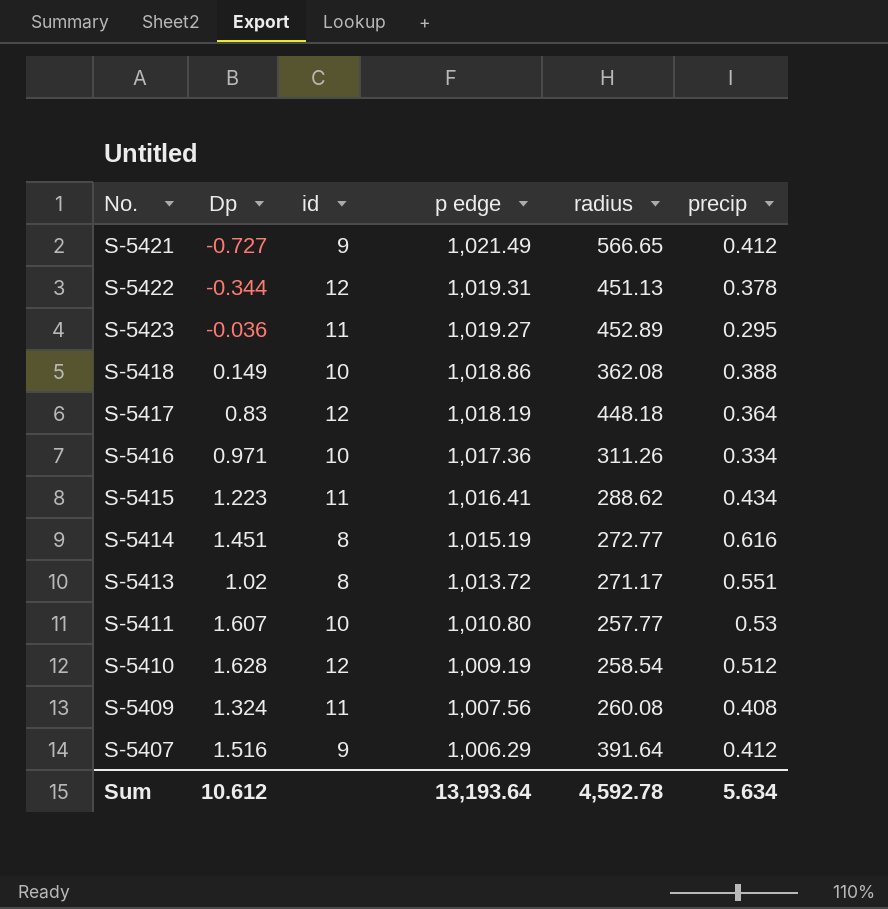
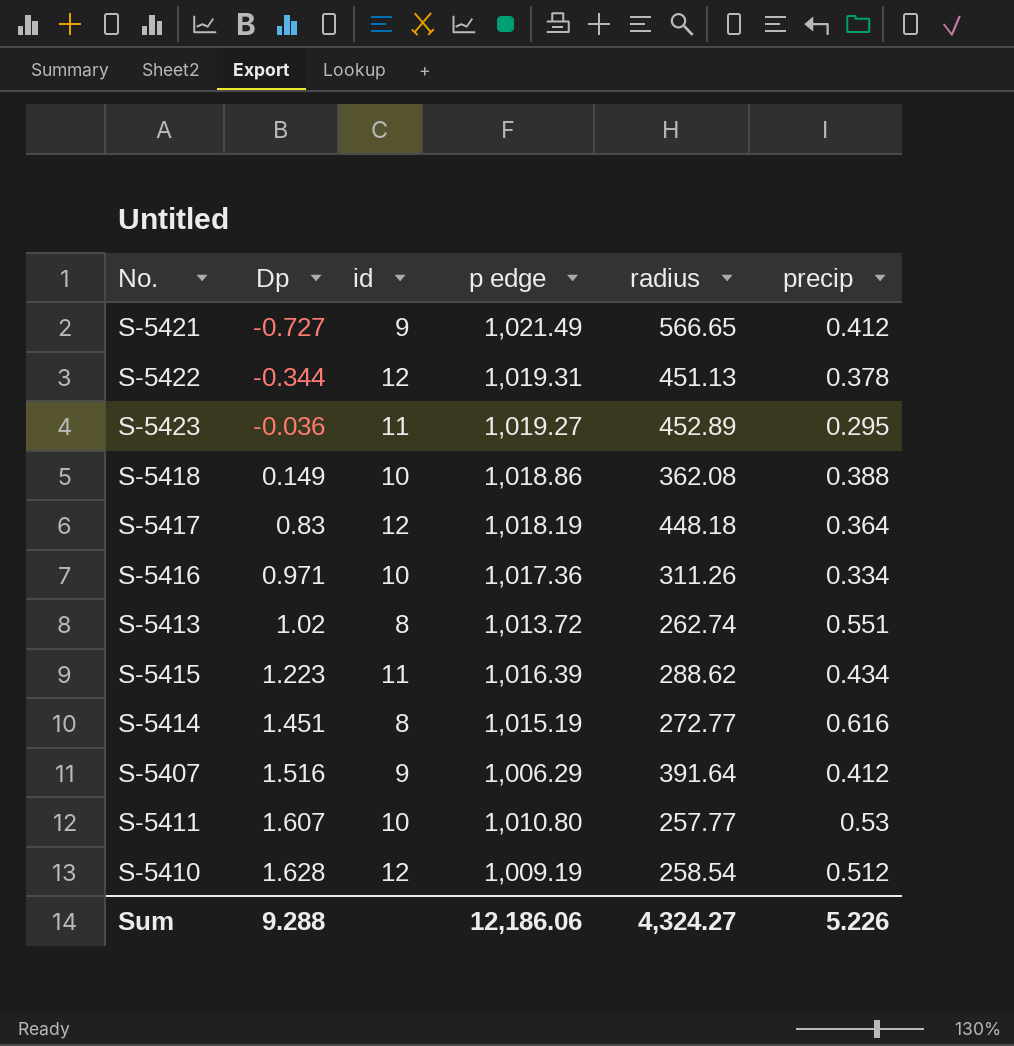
row order: p edge descending -> Dp ascending
row S-5409: 1.324 | 11 | 1,007.56 | 260.08 | 0.408 -> none
S-5413 | radius: 271.17 -> 262.74
S-5415 | p edge: 1,016.41 -> 1,016.39
Sum | Dp: 10.612 -> 9.288
Sum | p edge: 13,193.64 -> 12,186.06
Sum | radius: 4,592.78 -> 4,324.27
Sum | precip: 5.634 -> 5.226

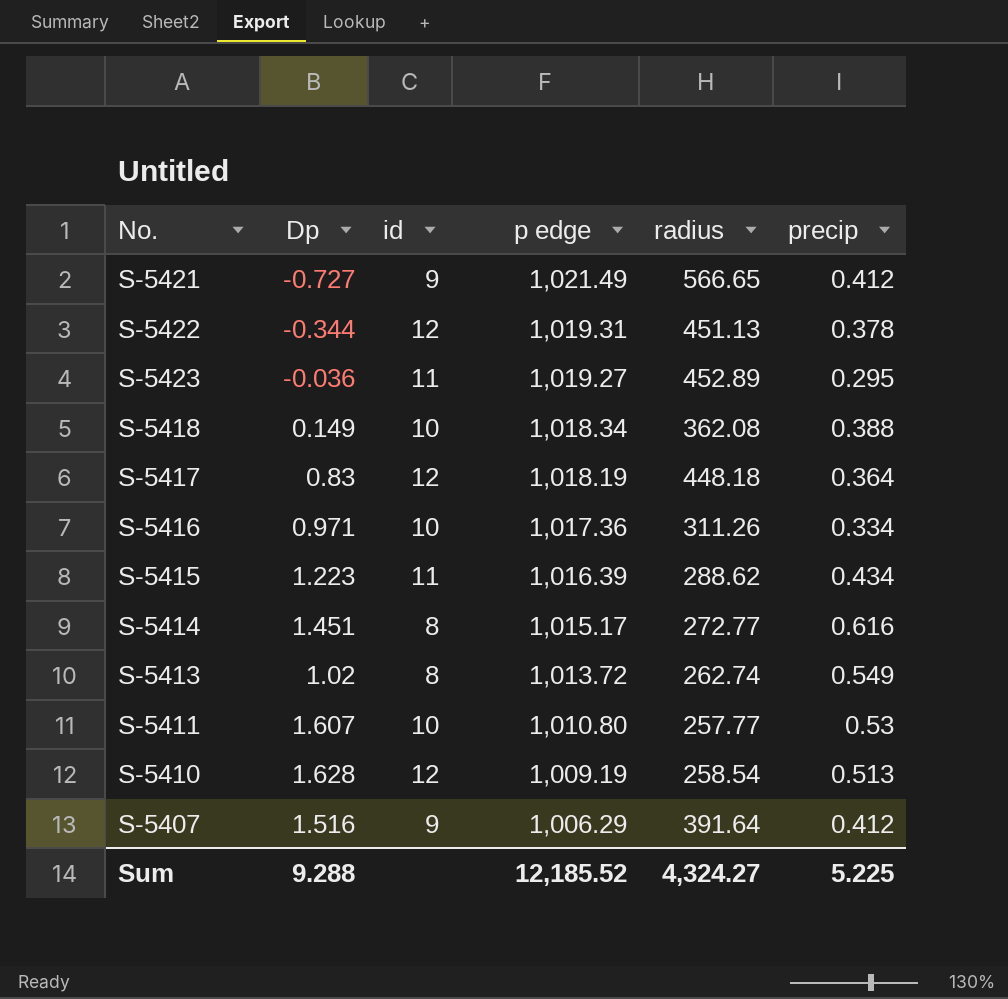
row order: Dp ascending -> p edge descending
S-5418 | p edge: 1,018.86 -> 1,018.34
S-5414 | p edge: 1,015.19 -> 1,015.17
S-5413 | precip: 0.551 -> 0.549
S-5410 | precip: 0.512 -> 0.513
Sum | p edge: 12,186.06 -> 12,185.52
Sum | precip: 5.226 -> 5.225

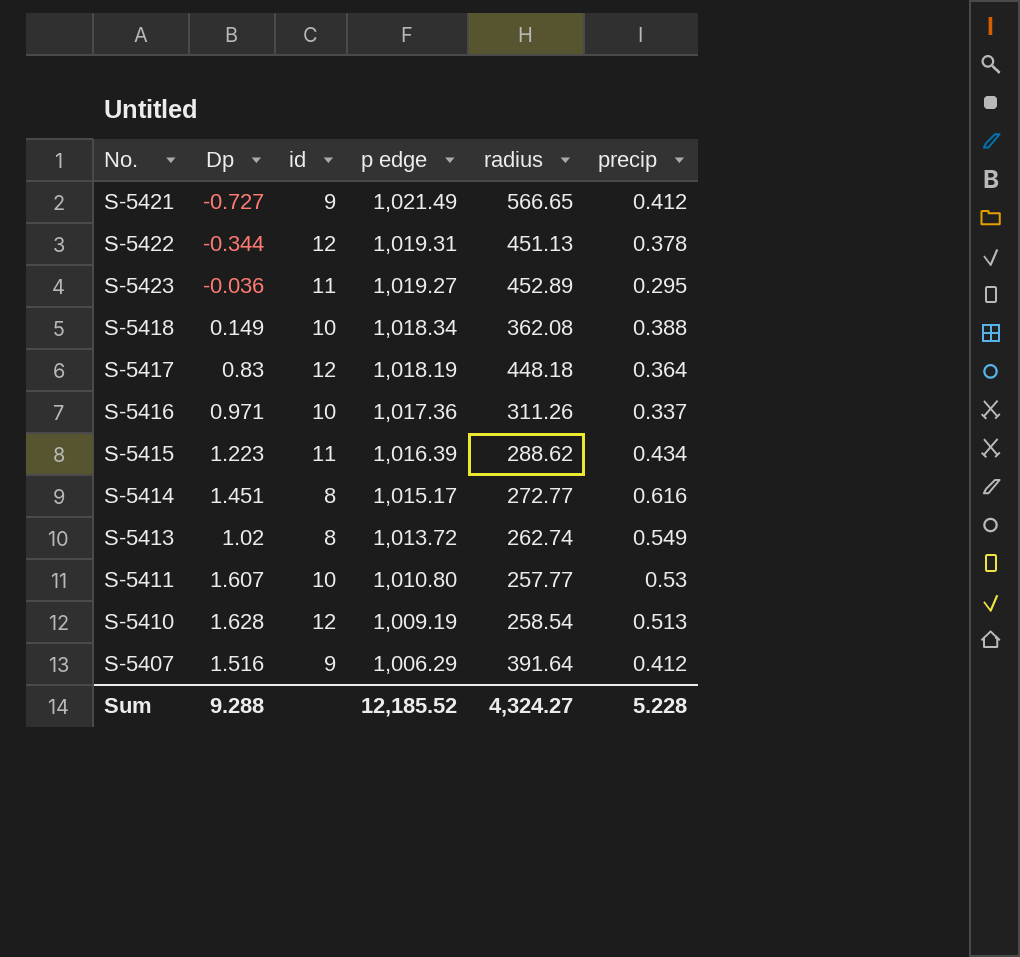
S-5416 | precip: 0.334 -> 0.337
Sum | precip: 5.225 -> 5.228

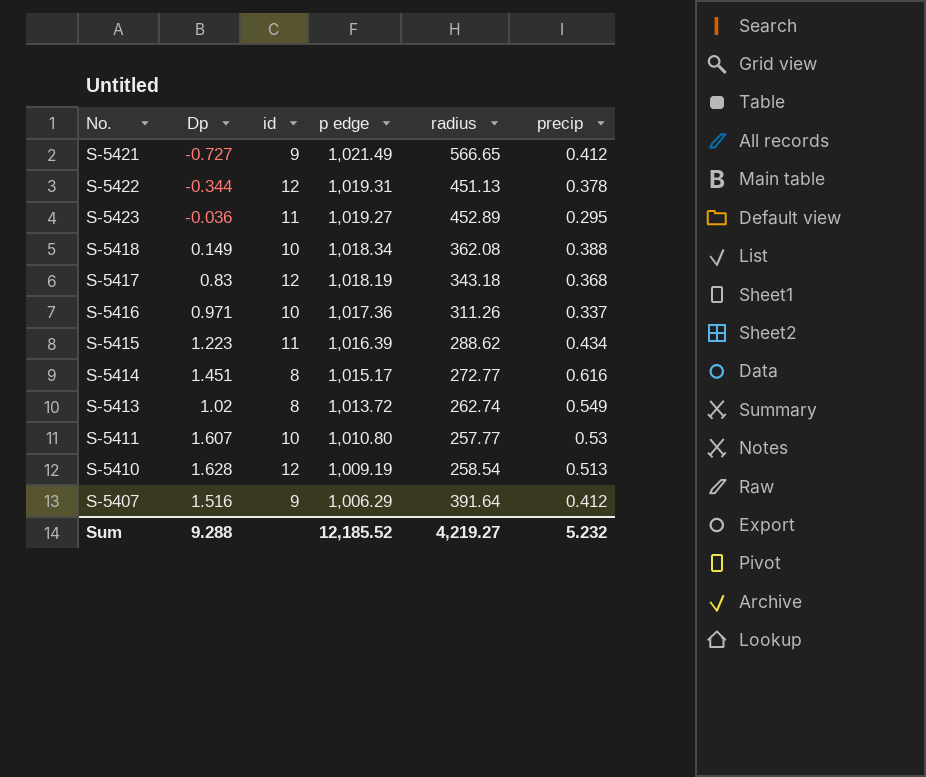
S-5417 | radius: 448.18 -> 343.18
S-5417 | precip: 0.364 -> 0.368
Sum | radius: 4,324.27 -> 4,219.27
Sum | precip: 5.228 -> 5.232

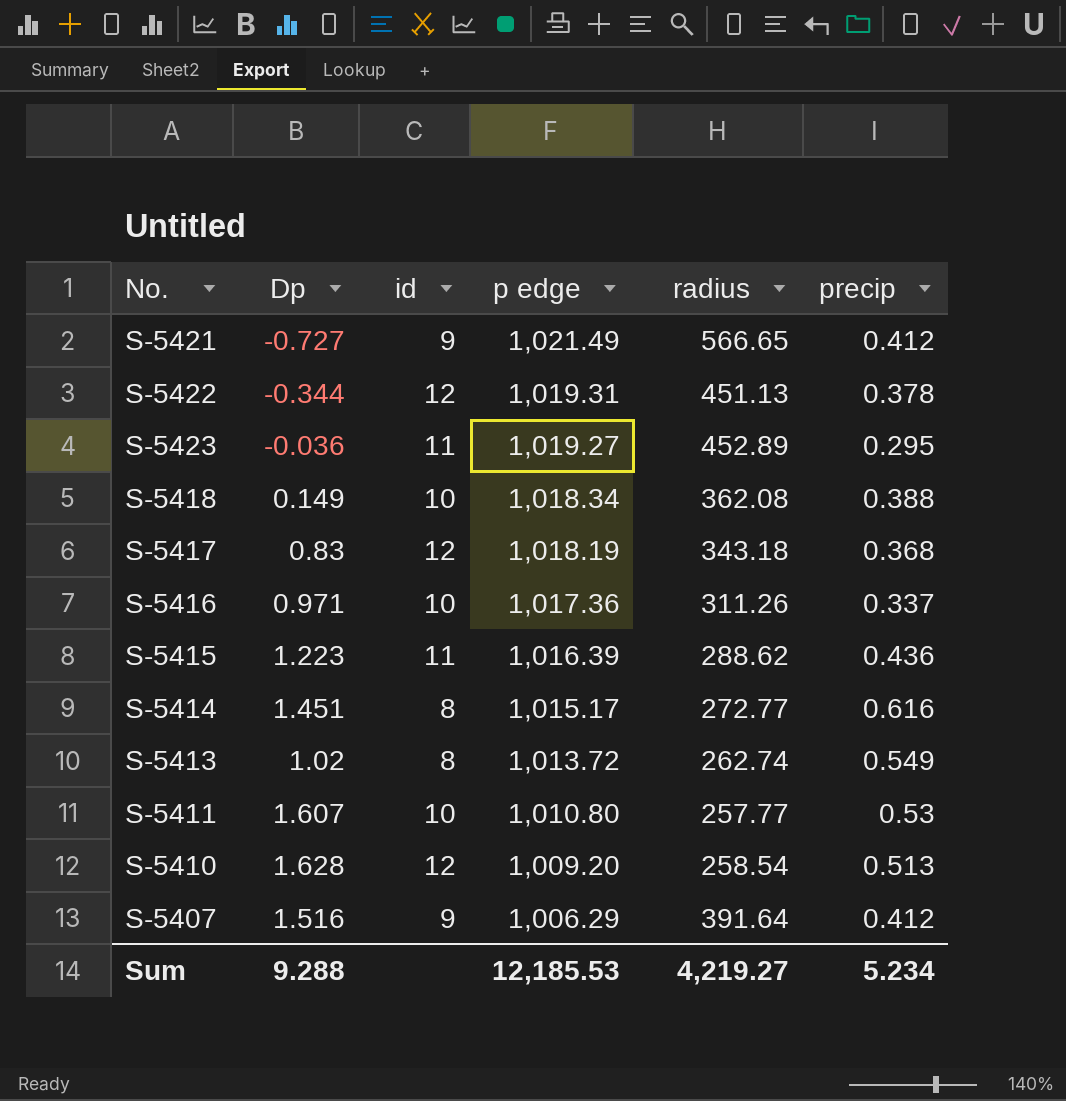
S-5415 | precip: 0.434 -> 0.436
S-5410 | p edge: 1,009.19 -> 1,009.20
Sum | p edge: 12,185.52 -> 12,185.53
Sum | precip: 5.232 -> 5.234

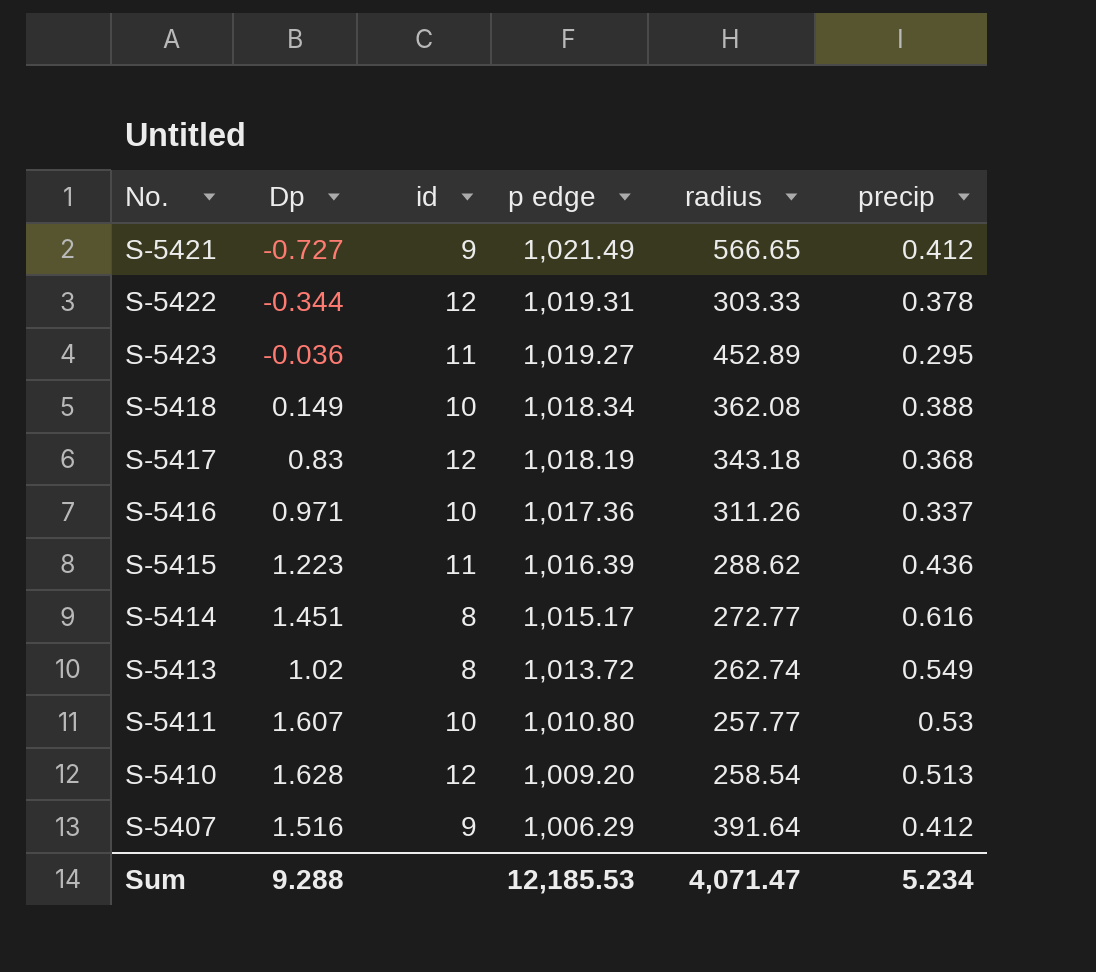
S-5422 | radius: 451.13 -> 303.33
Sum | radius: 4,219.27 -> 4,071.47

